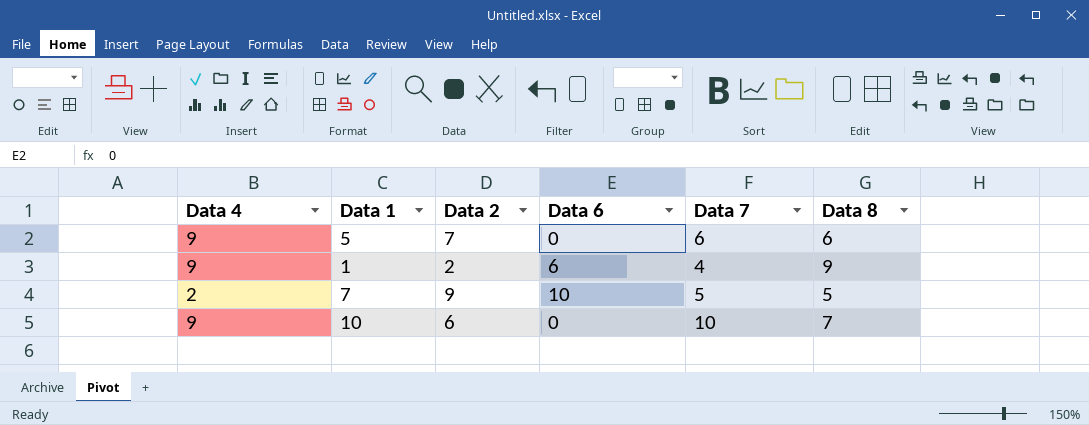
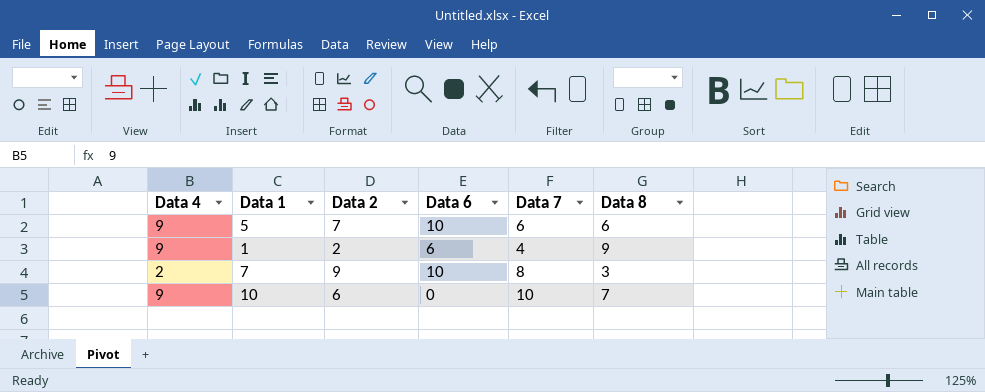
5 | Data 6: 0 -> 10
7 | Data 7: 5 -> 8
7 | Data 8: 5 -> 3

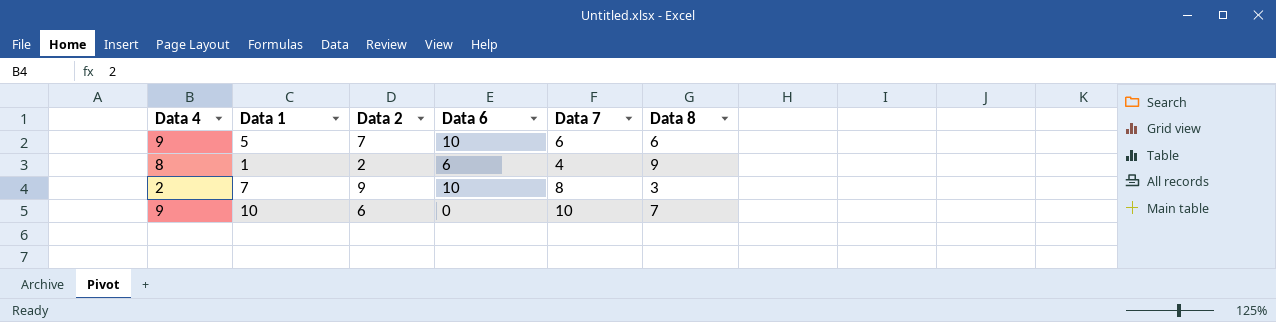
1 | Data 4: 9 -> 8

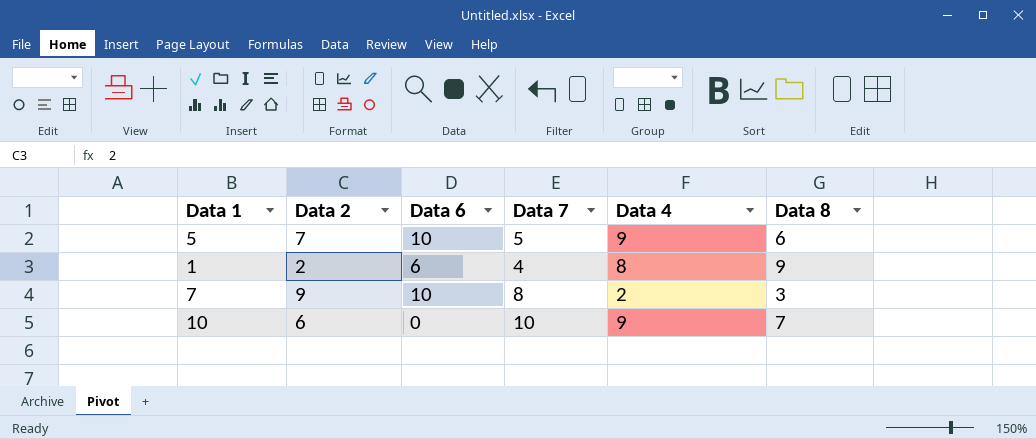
column Data 4 | position: 1 -> 5
5 | Data 7: 6 -> 5

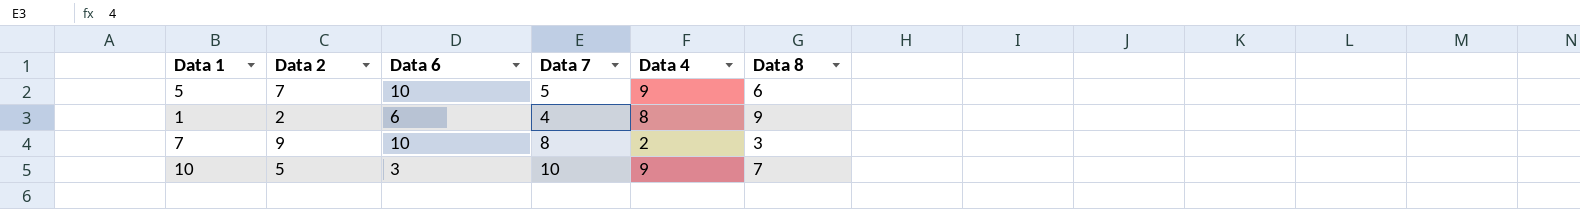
10 | Data 2: 6 -> 5
10 | Data 6: 0 -> 3

